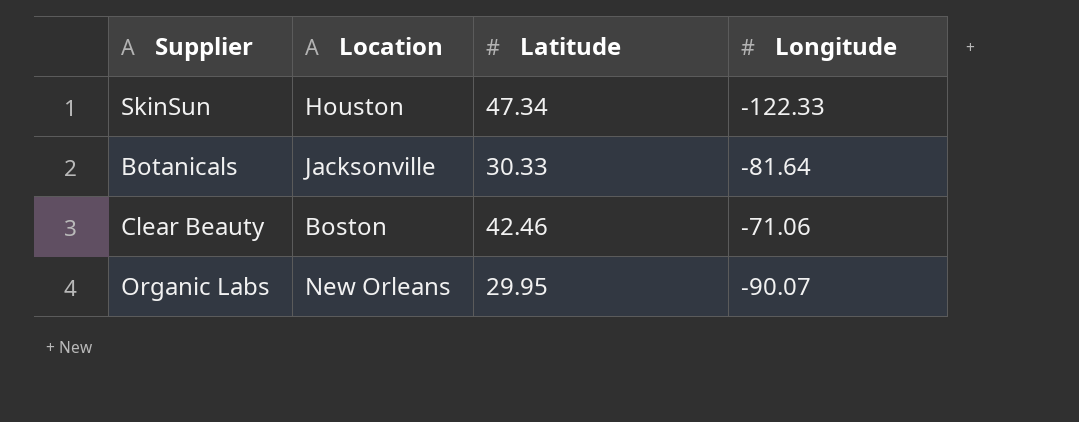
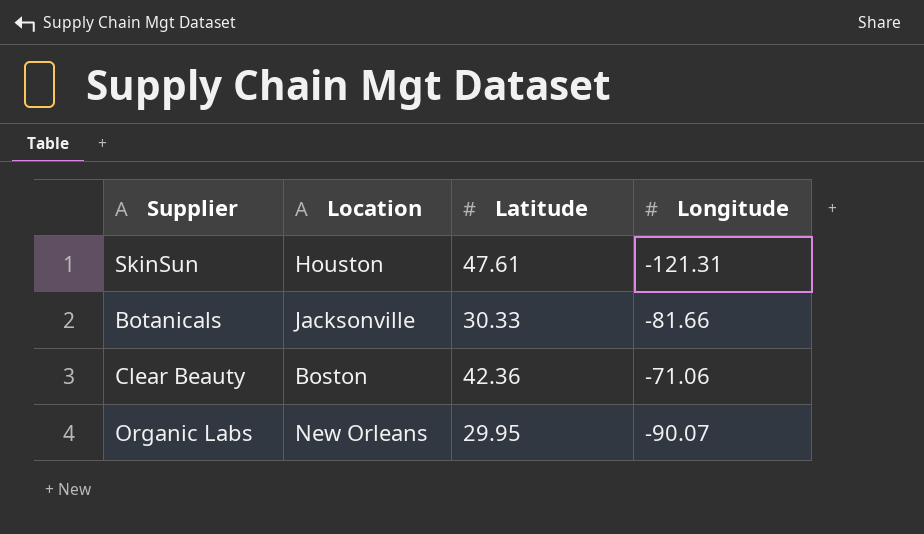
SkinSun | Latitude: 47.34 -> 47.61
SkinSun | Longitude: -122.33 -> -121.31
Botanicals | Longitude: -81.64 -> -81.66
Clear Beauty | Latitude: 42.46 -> 42.36

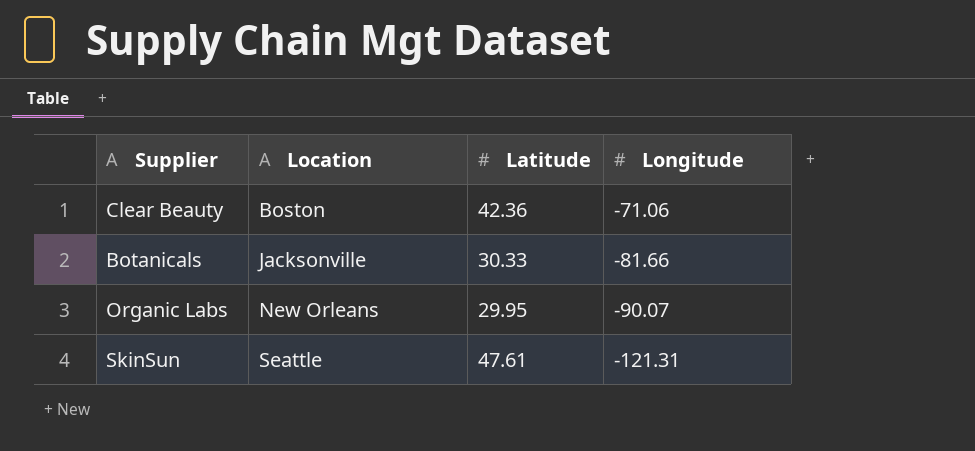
row order: none -> Location ascending
SkinSun | Location: Houston -> Seattle

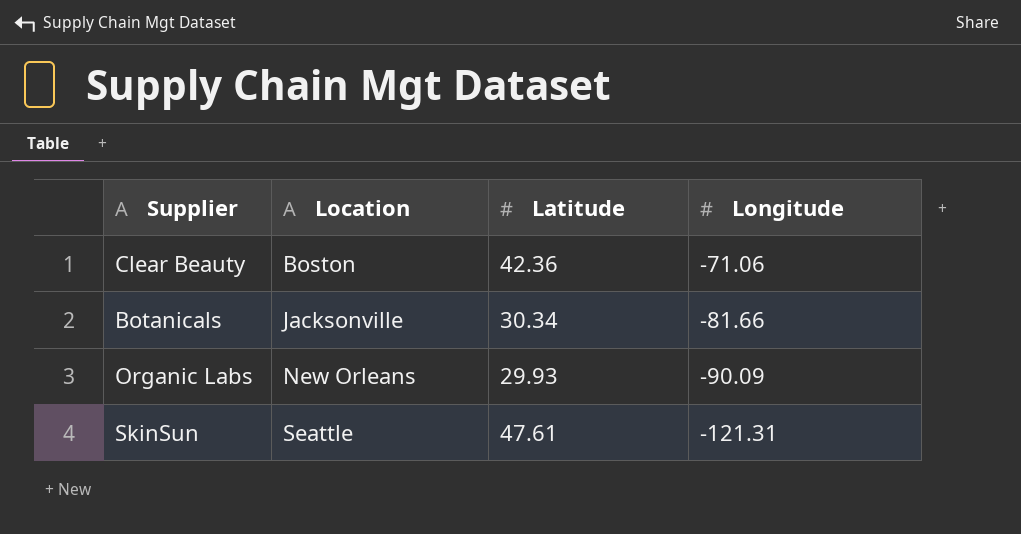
Botanicals | Latitude: 30.33 -> 30.34
Organic Labs | Latitude: 29.95 -> 29.93
Organic Labs | Longitude: -90.07 -> -90.09

